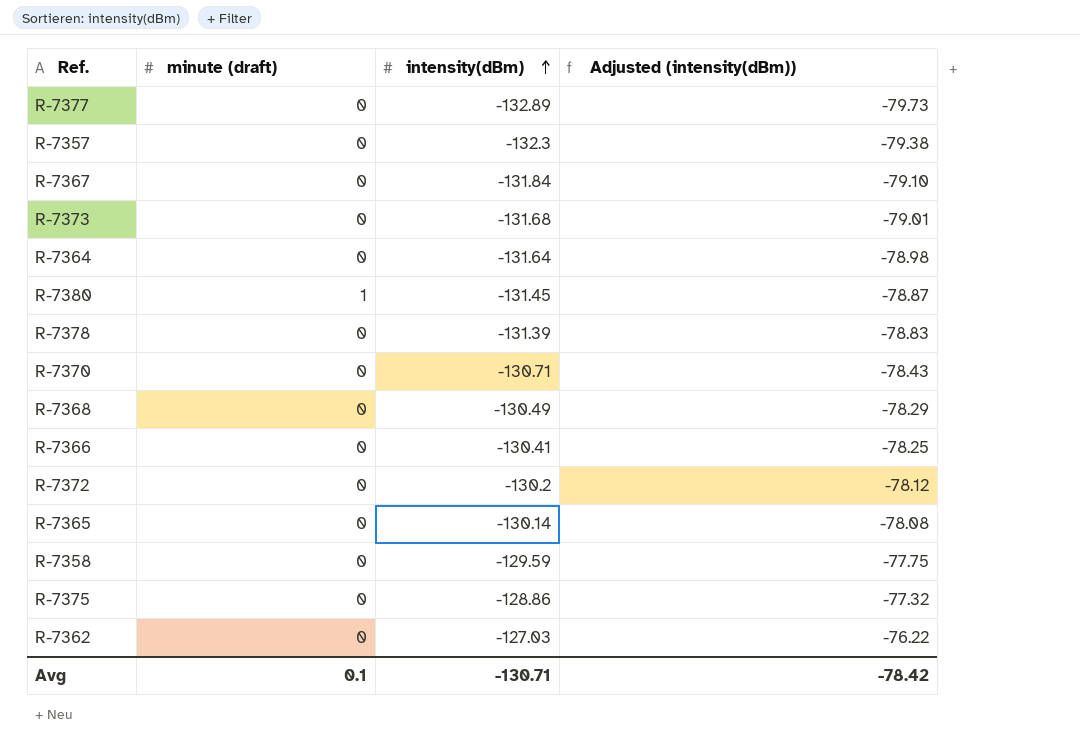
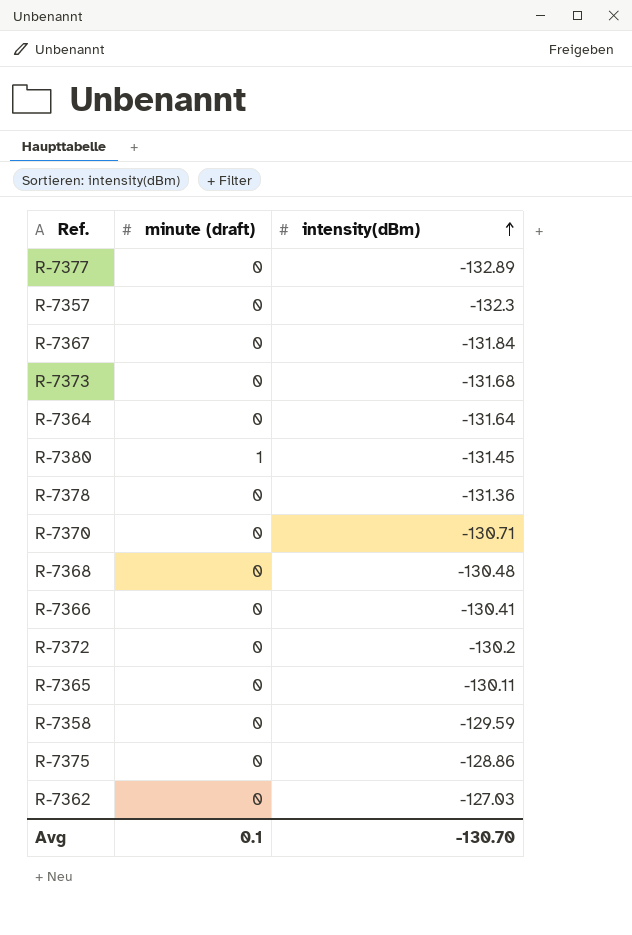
column Adjusted (intensity(dBm)) | formula: [intensity(dBm)] * 0.6 -> none
R-7378 | intensity(dBm): -131.39 -> -131.36
R-7368 | intensity(dBm): -130.49 -> -130.48
R-7365 | intensity(dBm): -130.14 -> -130.11
Avg | intensity(dBm): -130.71 -> -130.70

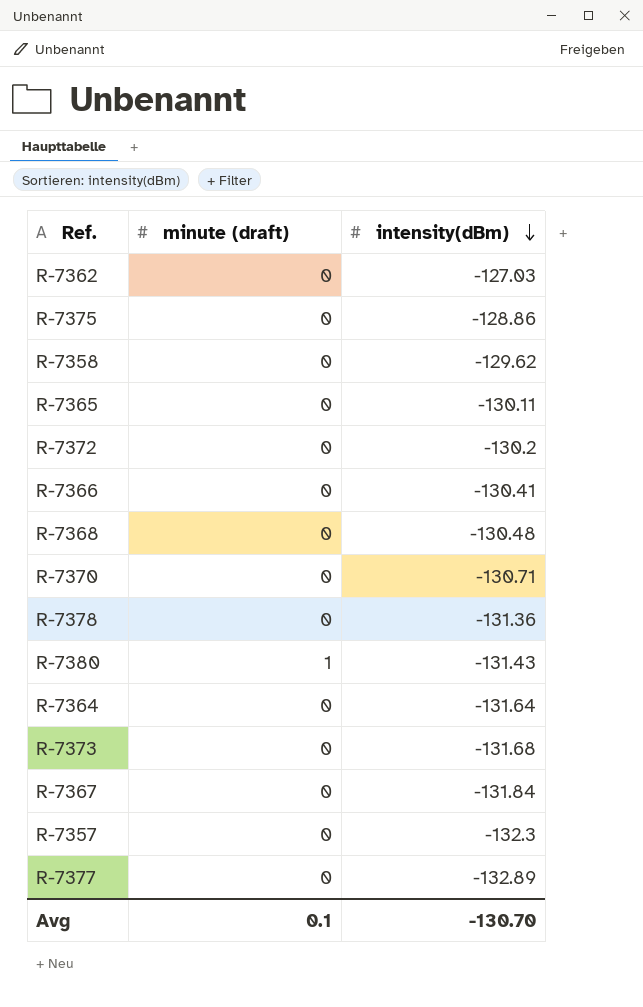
row order: intensity(dBm) ascending -> intensity(dBm) descending
R-7358 | intensity(dBm): -129.59 -> -129.62
R-7380 | intensity(dBm): -131.45 -> -131.43

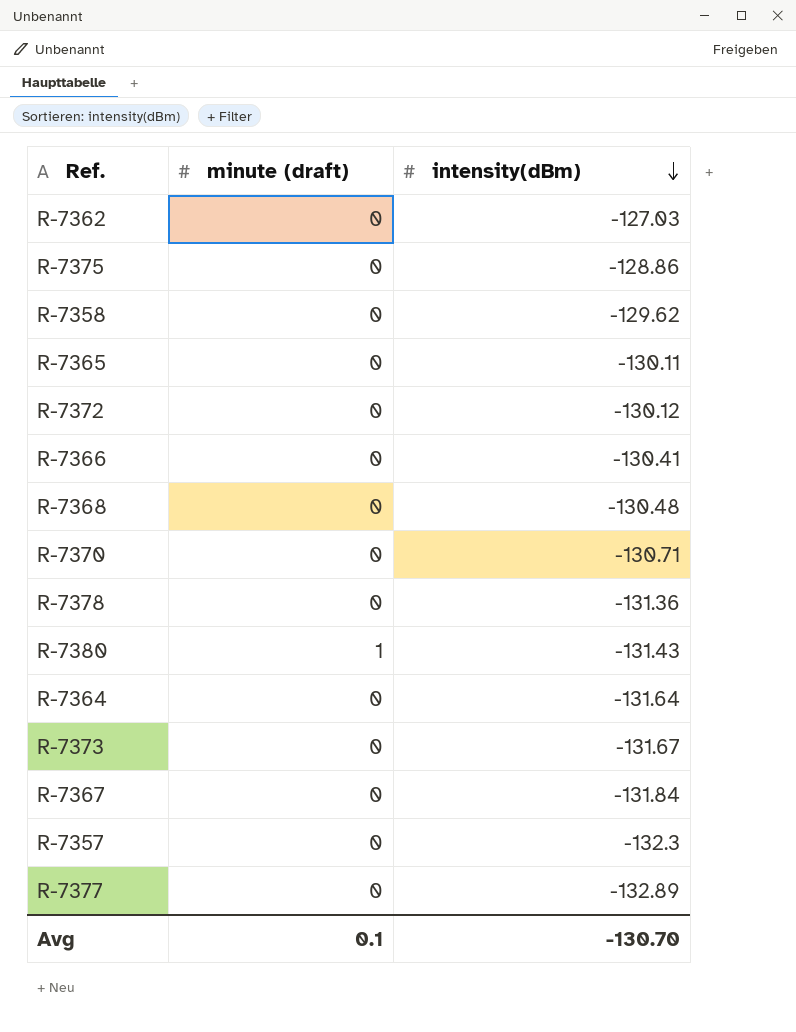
R-7372 | intensity(dBm): -130.2 -> -130.12
R-7373 | intensity(dBm): -131.68 -> -131.67

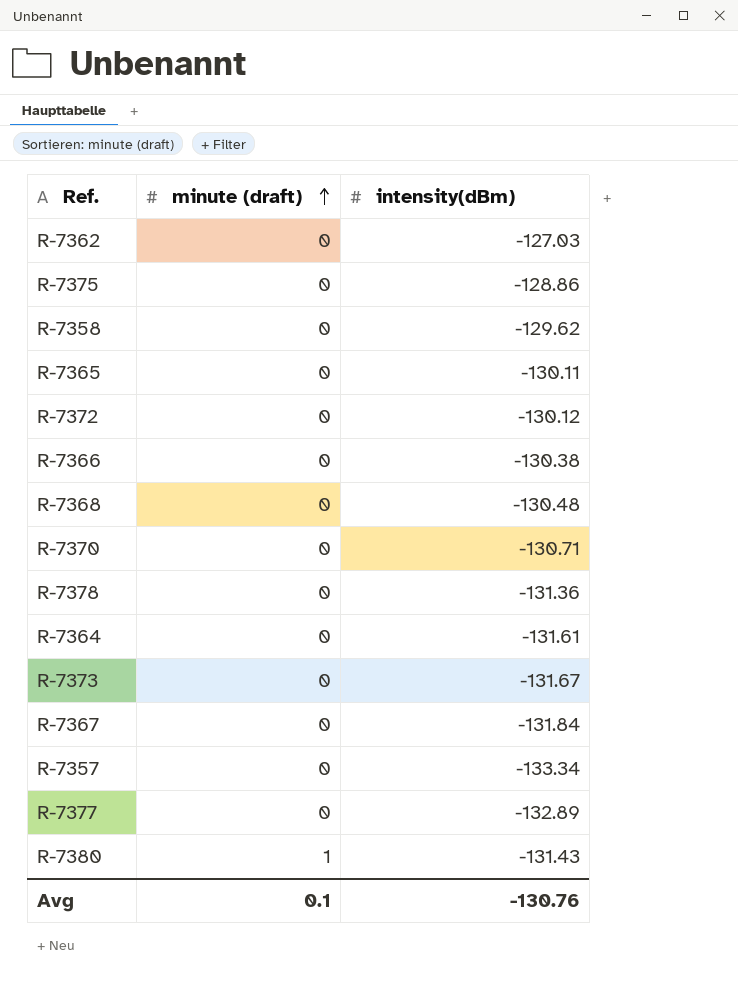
row order: intensity(dBm) descending -> minute (draft) ascending
R-7366 | intensity(dBm): -130.41 -> -130.38
R-7364 | intensity(dBm): -131.64 -> -131.61
R-7357 | intensity(dBm): -132.3 -> -133.34
Avg | intensity(dBm): -130.70 -> -130.76

